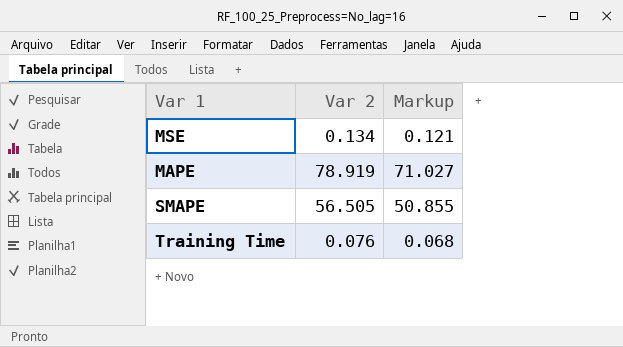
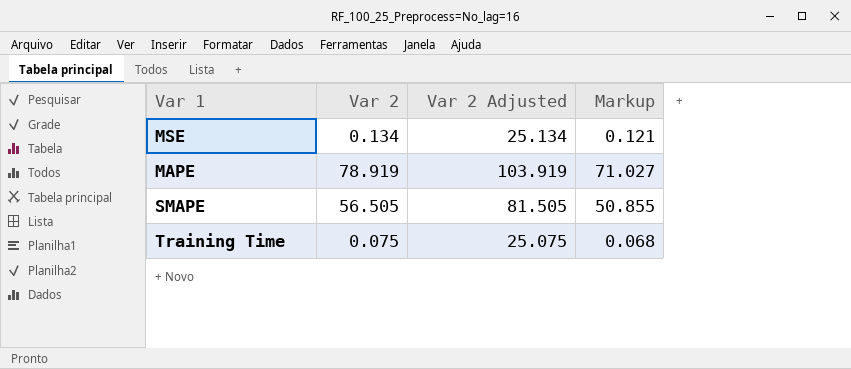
column Var 2 Adjusted | formula: none -> [Var 2] + 25
Training Time | Var 2: 0.076 -> 0.075

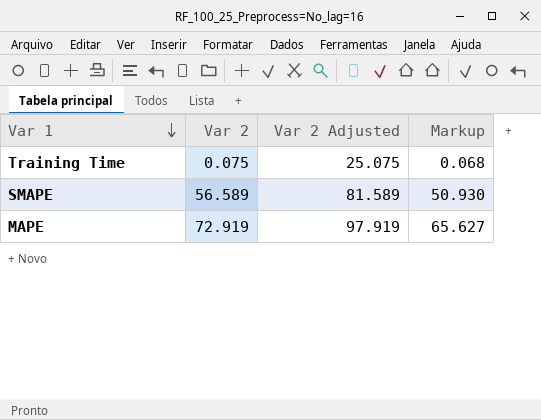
row order: none -> Var 1 descending
row MSE: 0.134 | 25.134 | 0.121 -> none
SMAPE | Var 2: 56.505 -> 56.589
SMAPE | Var 2 Adjusted: 81.505 -> 81.589
SMAPE | Markup: 50.855 -> 50.930
MAPE | Var 2: 78.919 -> 72.919
MAPE | Var 2 Adjusted: 103.919 -> 97.919
MAPE | Markup: 71.027 -> 65.627

